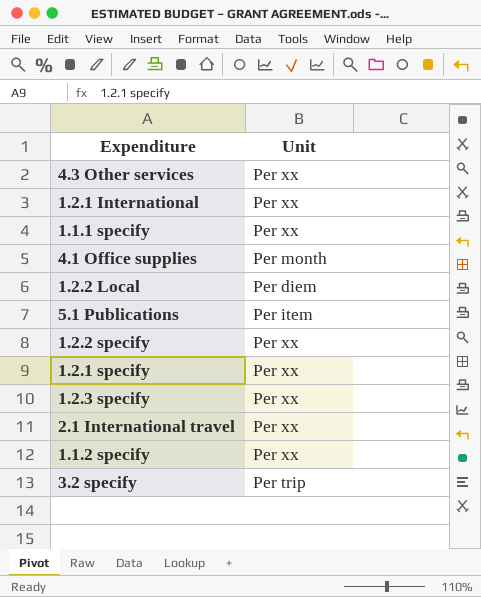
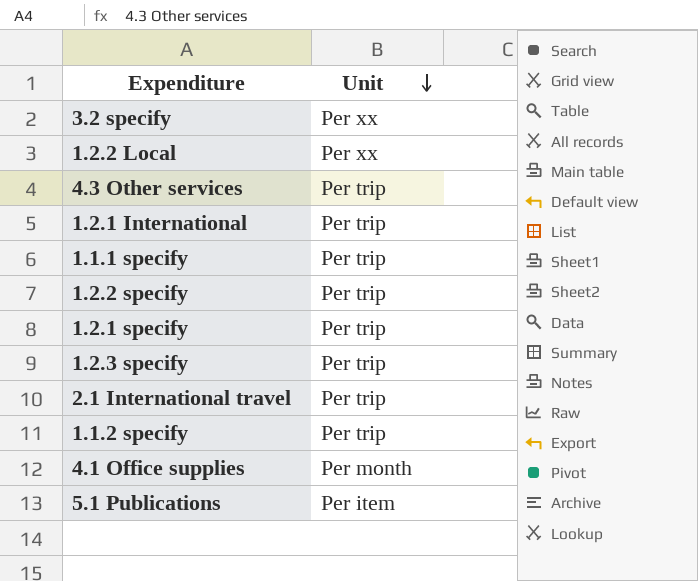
row order: none -> Unit descending
3.2 specify | Unit: Per trip -> Per xx
1.2.2 Local | Unit: Per diem -> Per xx
4.3 Other services | Unit: Per xx -> Per trip
1.2.1 International | Unit: Per xx -> Per trip
1.1.1 specify | Unit: Per xx -> Per trip
1.2.2 specify | Unit: Per xx -> Per trip
1.2.1 specify | Unit: Per xx -> Per trip
1.2.3 specify | Unit: Per xx -> Per trip
2.1 International travel | Unit: Per xx -> Per trip
1.1.2 specify | Unit: Per xx -> Per trip

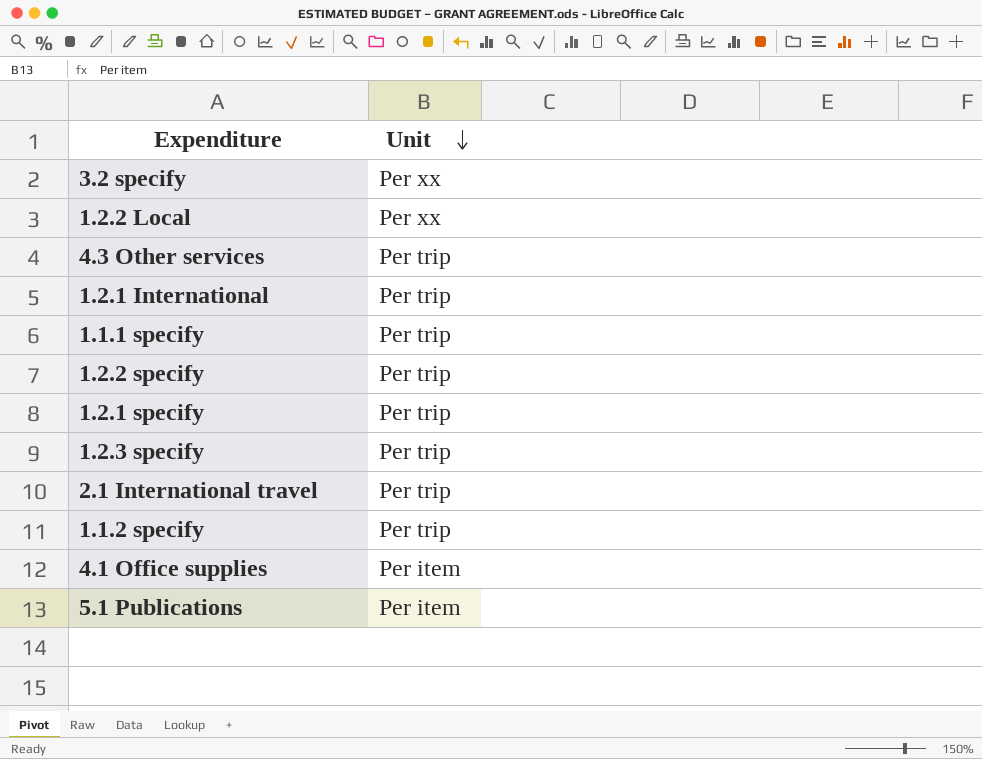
4.1 Office supplies | Unit: Per month -> Per item

